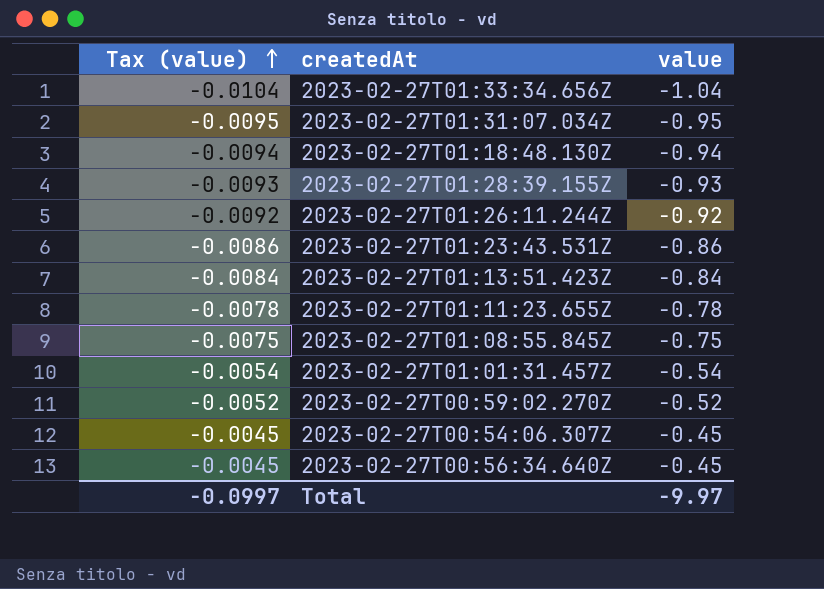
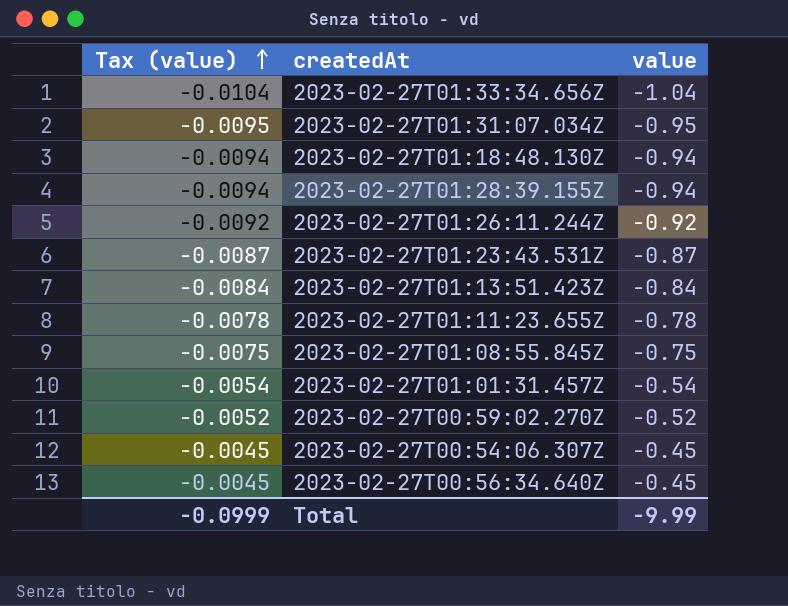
2023-02-27T01:28:39.155Z | Tax (value): -0.0093 -> -0.0094
2023-02-27T01:28:39.155Z | value: -0.93 -> -0.94
2023-02-27T01:23:43.531Z | Tax (value): -0.0086 -> -0.0087
2023-02-27T01:23:43.531Z | value: -0.86 -> -0.87
Total | Tax (value): -0.0997 -> -0.0999
Total | value: -9.97 -> -9.99

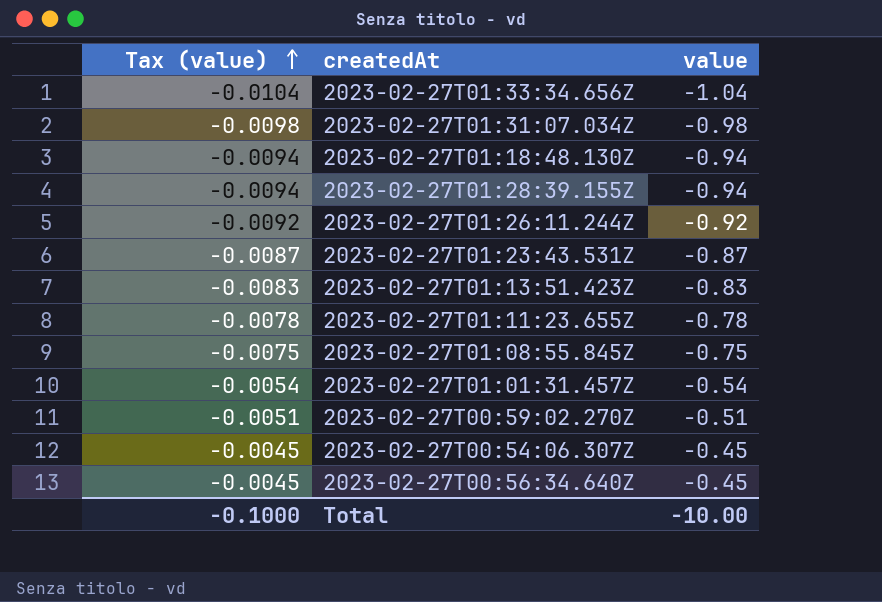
2023-02-27T01:31:07.034Z | Tax (value): -0.0095 -> -0.0098
2023-02-27T01:31:07.034Z | value: -0.95 -> -0.98
2023-02-27T01:13:51.423Z | Tax (value): -0.0084 -> -0.0083
2023-02-27T01:13:51.423Z | value: -0.84 -> -0.83
2023-02-27T00:59:02.270Z | Tax (value): -0.0052 -> -0.0051
2023-02-27T00:59:02.270Z | value: -0.52 -> -0.51
Total | Tax (value): -0.0999 -> -0.1000
Total | value: -9.99 -> -10.00

